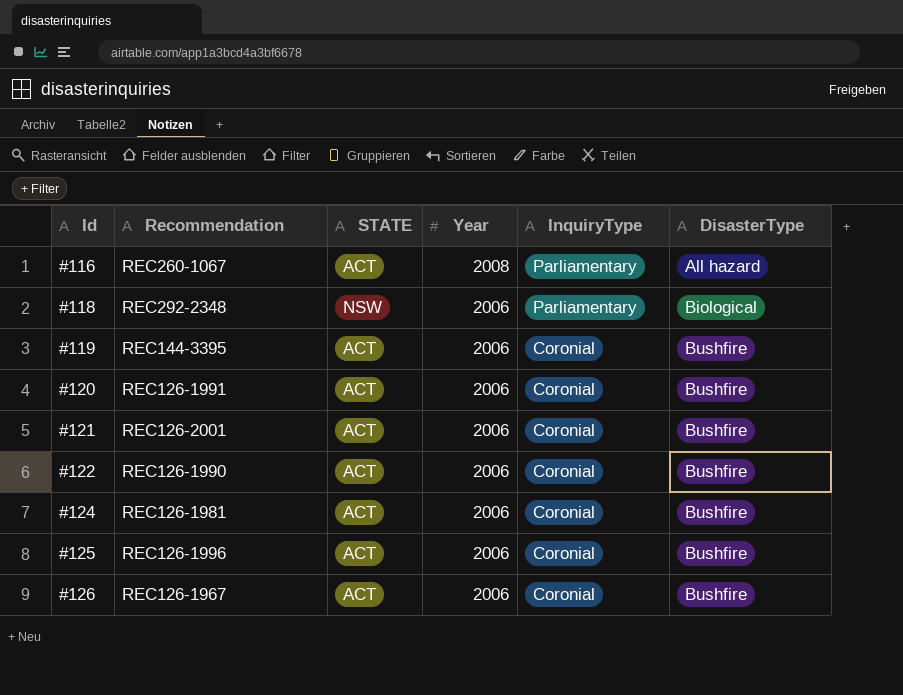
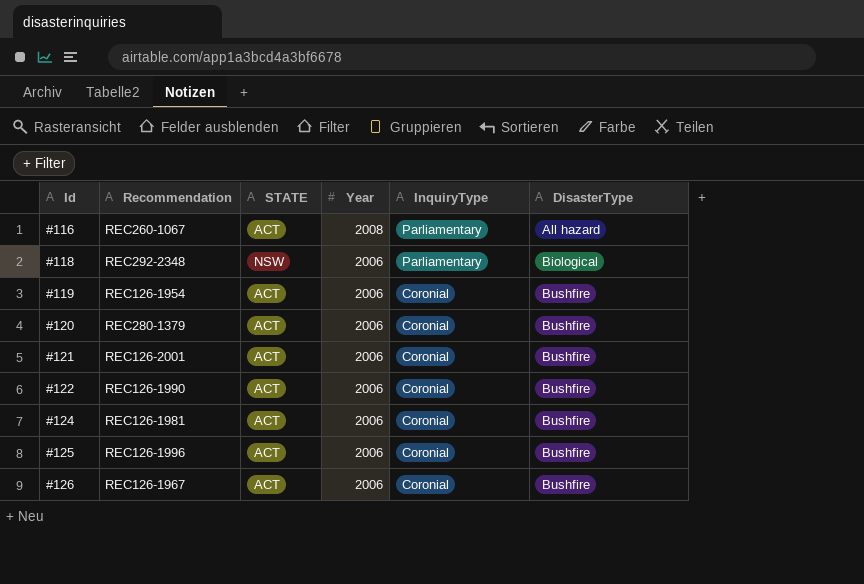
#119 | Recommendation: REC144-3395 -> REC126-1954
#120 | Recommendation: REC126-1991 -> REC280-1379

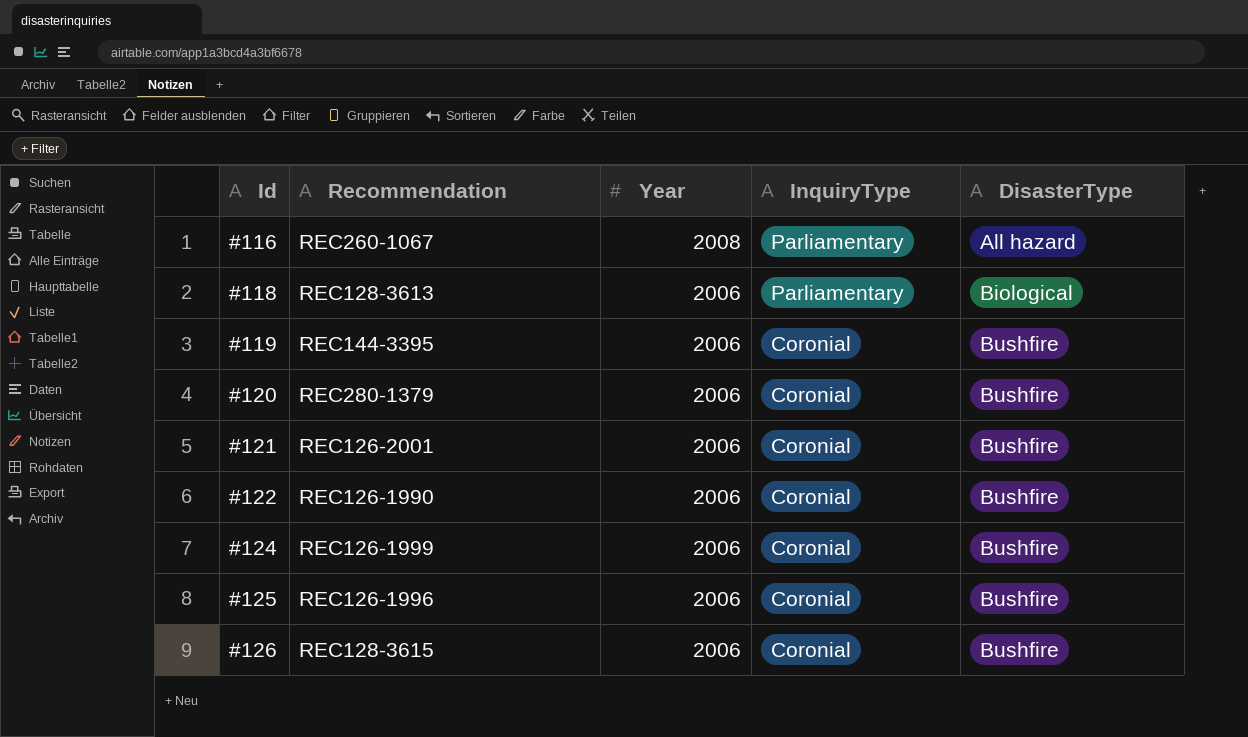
column STATE | position: 3 -> none
#118 | Recommendation: REC292-2348 -> REC128-3613
#119 | Recommendation: REC126-1954 -> REC144-3395
#124 | Recommendation: REC126-1981 -> REC126-1999
#126 | Recommendation: REC126-1967 -> REC128-3615

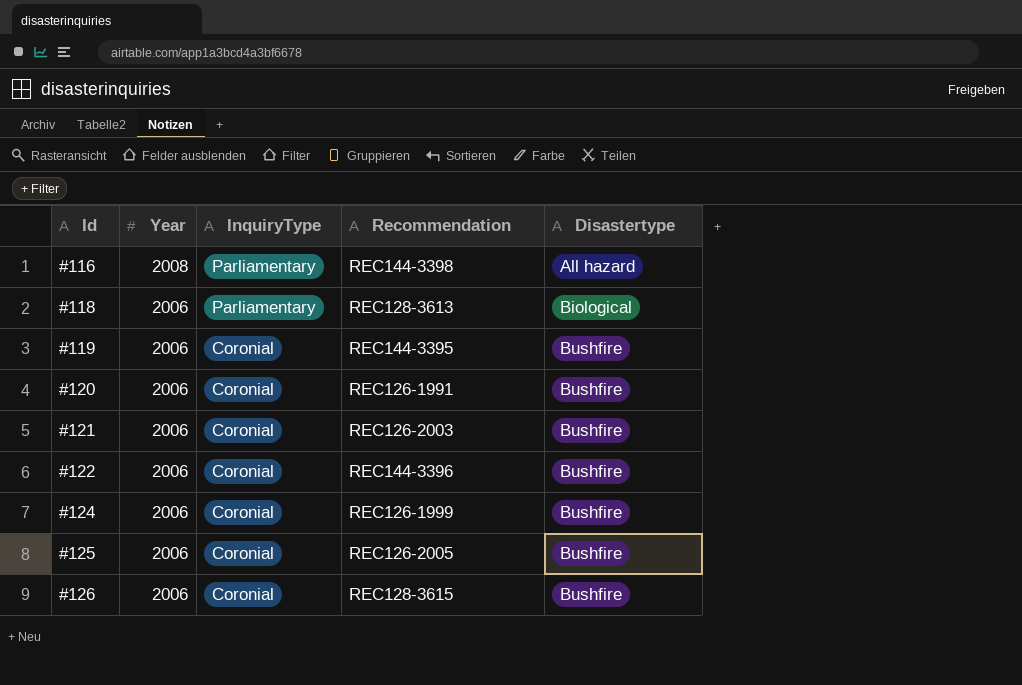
column Recommendation | position: 2 -> 4
column name: DisasterType -> Disastertype
#116 | Recommendation: REC260-1067 -> REC144-3398
#120 | Recommendation: REC280-1379 -> REC126-1991
#121 | Recommendation: REC126-2001 -> REC126-2003
#122 | Recommendation: REC126-1990 -> REC144-3396
#125 | Recommendation: REC126-1996 -> REC126-2005

